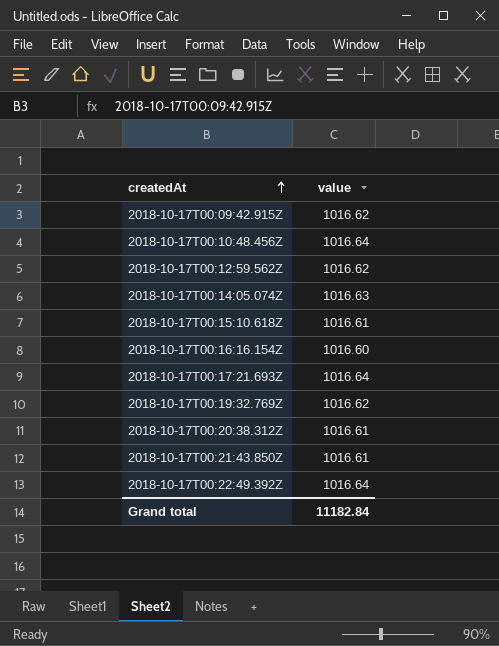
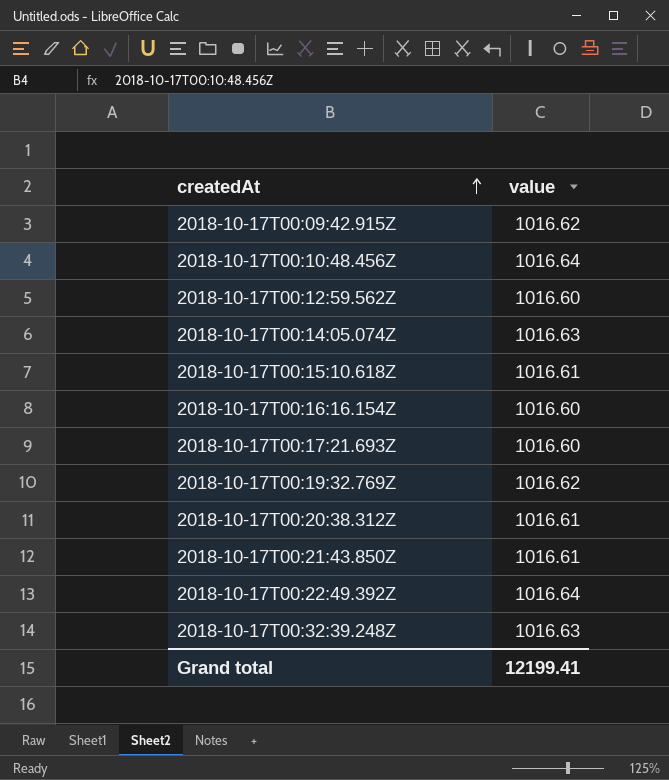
2018-10-17T00:12:59.562Z | value: 1016.62 -> 1016.60
2018-10-17T00:17:21.693Z | value: 1016.64 -> 1016.60
row 2018-10-17T00:32:39.248Z: none -> 1016.63
Grand total | value: 11182.84 -> 12199.41

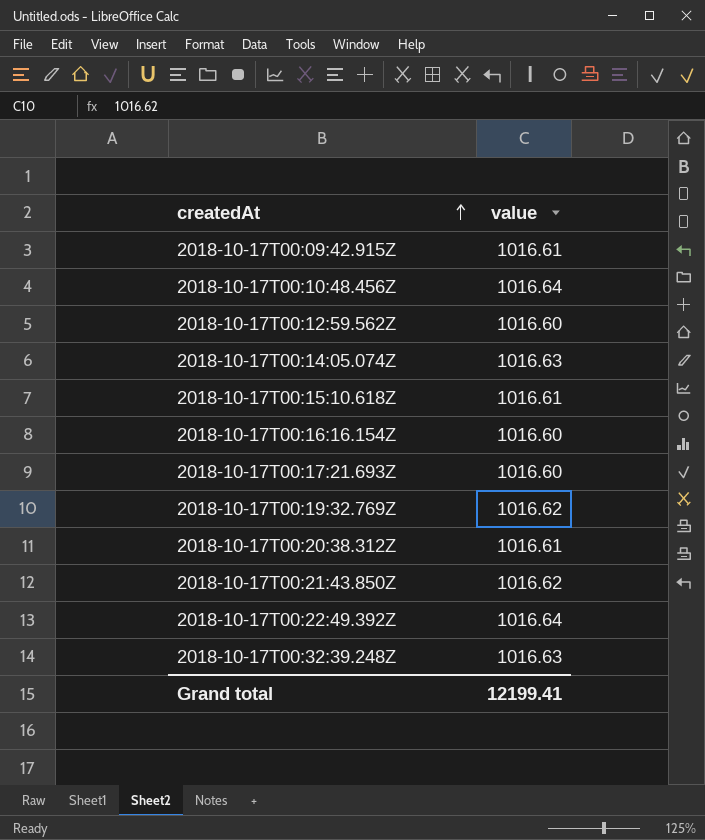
2018-10-17T00:09:42.915Z | value: 1016.62 -> 1016.61
2018-10-17T00:21:43.850Z | value: 1016.61 -> 1016.62

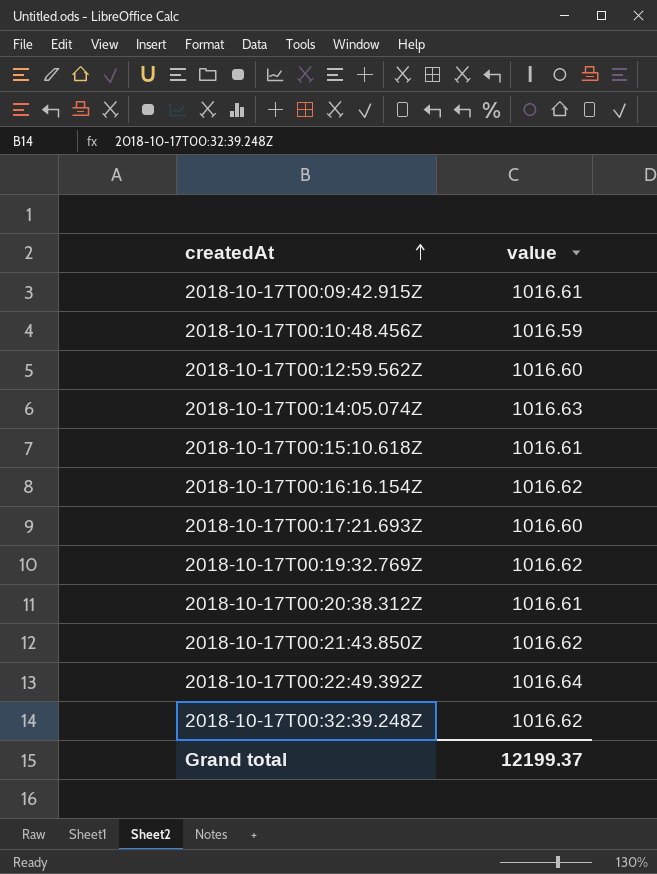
2018-10-17T00:10:48.456Z | value: 1016.64 -> 1016.59
2018-10-17T00:16:16.154Z | value: 1016.60 -> 1016.62
2018-10-17T00:32:39.248Z | value: 1016.63 -> 1016.62
Grand total | value: 12199.41 -> 12199.37

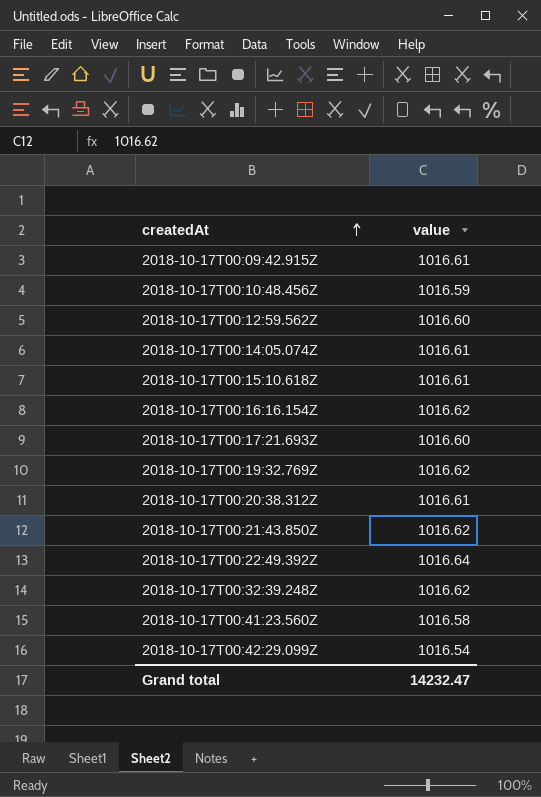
2018-10-17T00:14:05.074Z | value: 1016.63 -> 1016.61
row 2018-10-17T00:41:23.560Z: none -> 1016.58
row 2018-10-17T00:42:29.099Z: none -> 1016.54
Grand total | value: 12199.37 -> 14232.47

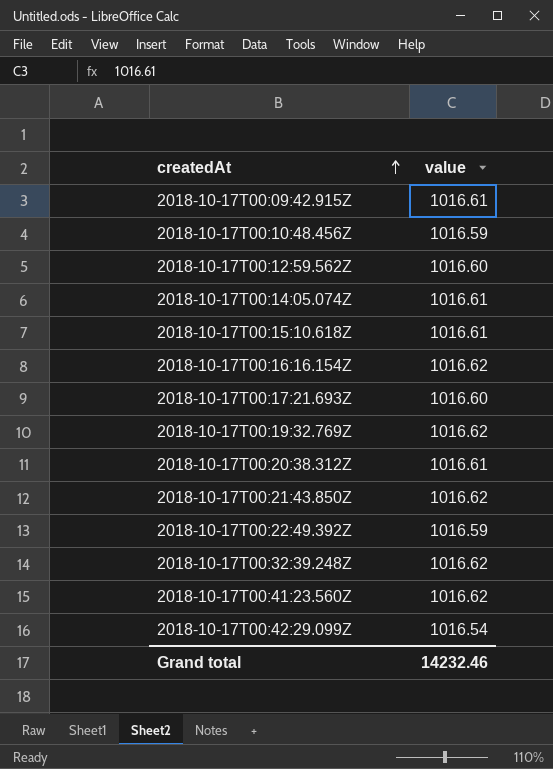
2018-10-17T00:22:49.392Z | value: 1016.64 -> 1016.59
2018-10-17T00:41:23.560Z | value: 1016.58 -> 1016.62
Grand total | value: 14232.47 -> 14232.46

